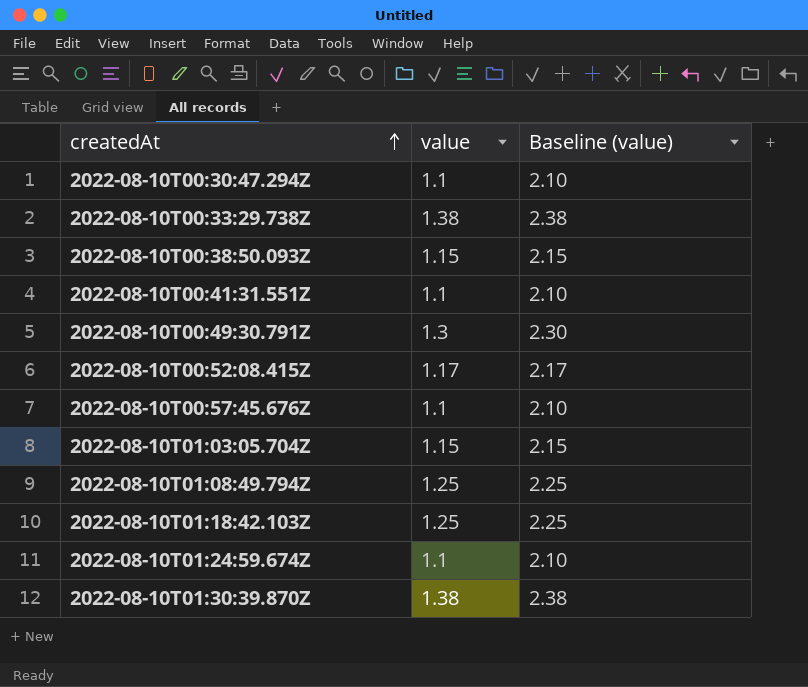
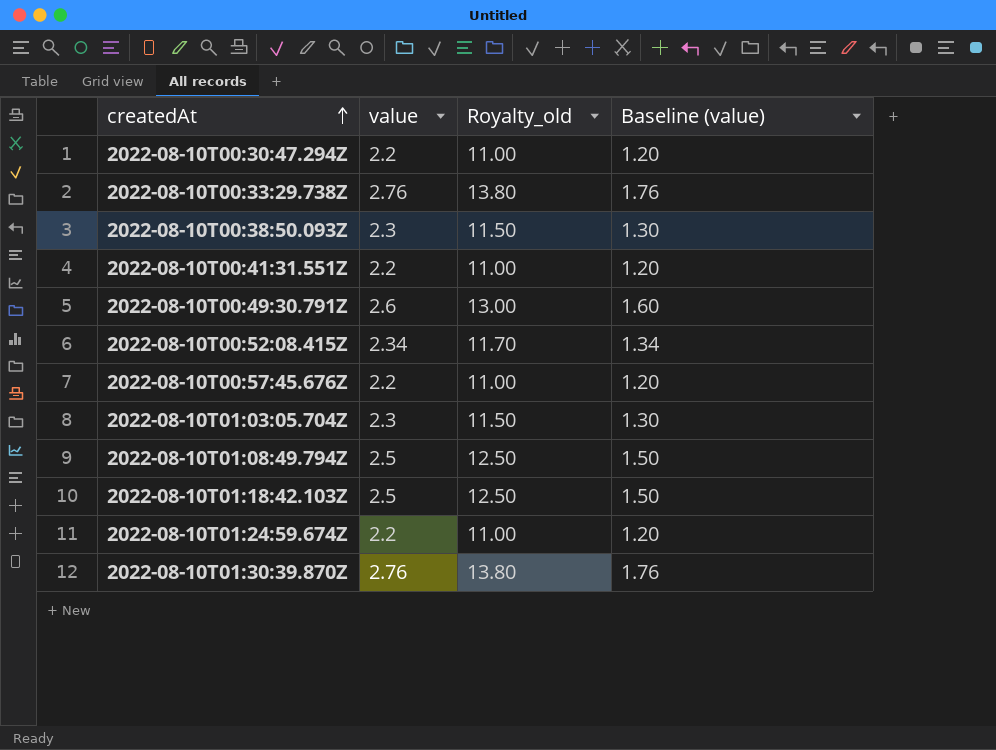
column Royalty_old | formula: none -> [value] * 5
column Baseline (value) | formula: [value] + 1 -> [value] - 1
2022-08-10T00:30:47.294Z | value: 1.1 -> 2.2
2022-08-10T00:33:29.738Z | value: 1.38 -> 2.76
2022-08-10T00:38:50.093Z | value: 1.15 -> 2.3
2022-08-10T00:41:31.551Z | value: 1.1 -> 2.2
2022-08-10T00:49:30.791Z | value: 1.3 -> 2.6
2022-08-10T00:52:08.415Z | value: 1.17 -> 2.34
2022-08-10T00:57:45.676Z | value: 1.1 -> 2.2
2022-08-10T01:03:05.704Z | value: 1.15 -> 2.3
2022-08-10T01:08:49.794Z | value: 1.25 -> 2.5
2022-08-10T01:18:42.103Z | value: 1.25 -> 2.5
2022-08-10T01:24:59.674Z | value: 1.1 -> 2.2
2022-08-10T01:30:39.870Z | value: 1.38 -> 2.76

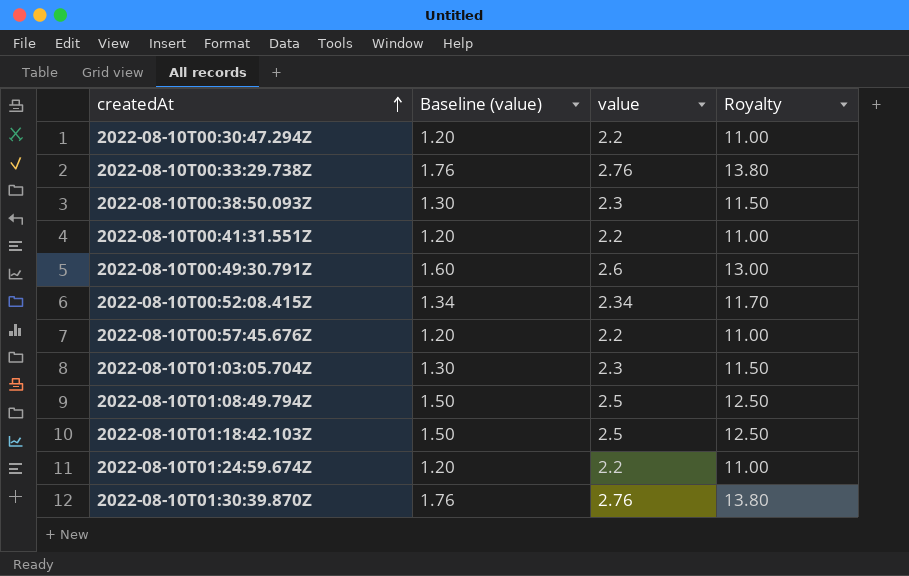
column Baseline (value) | position: 4 -> 2
column name: Royalty_old -> Royalty

